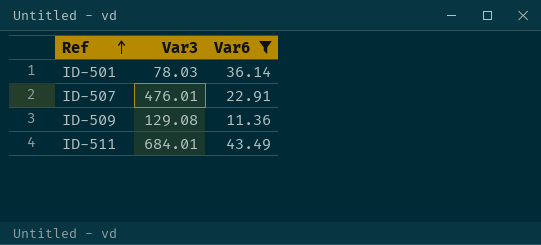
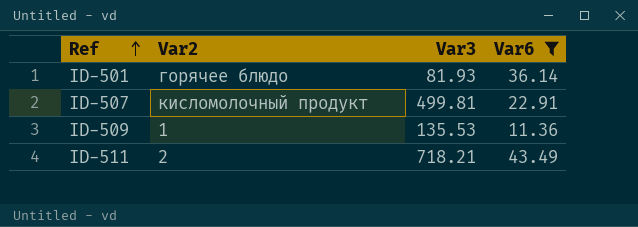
column Var2 | position: none -> 2
ID-501 | Var3: 78.03 -> 81.93
ID-507 | Var3: 476.01 -> 499.81
ID-509 | Var3: 129.08 -> 135.53
ID-511 | Var3: 684.01 -> 718.21

